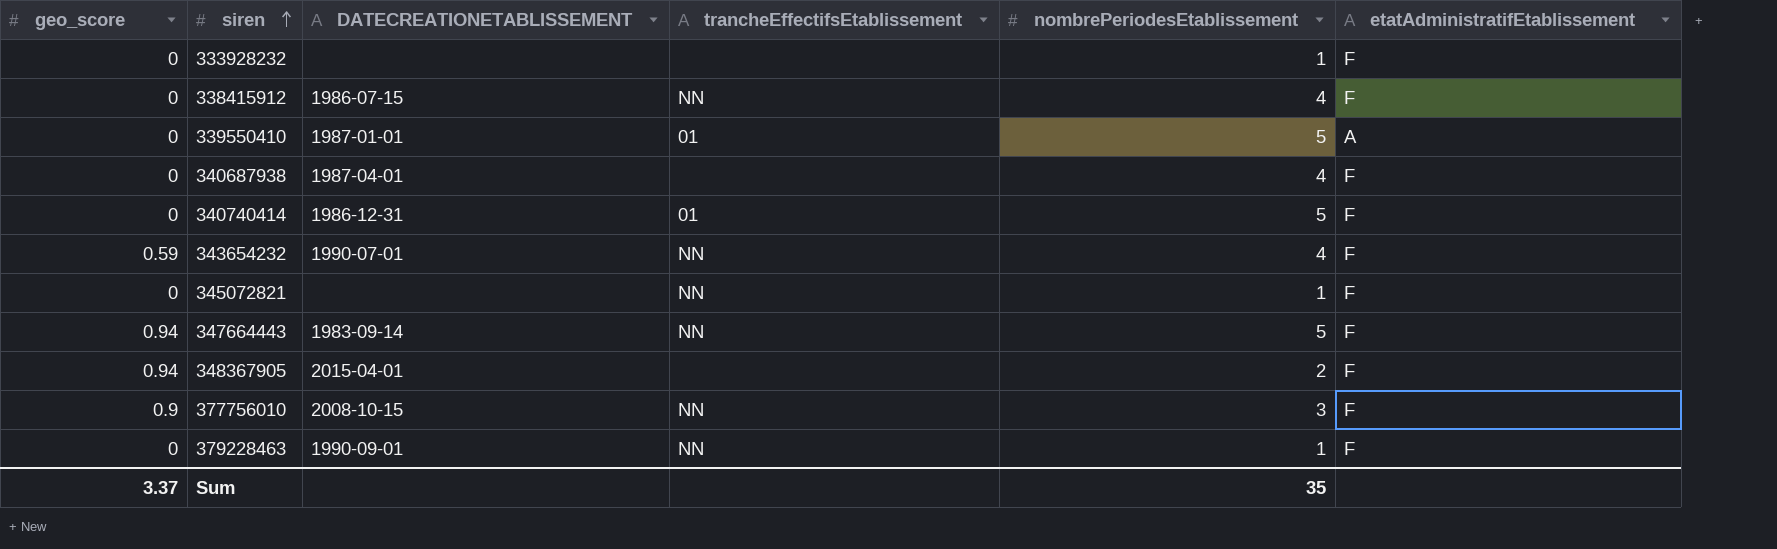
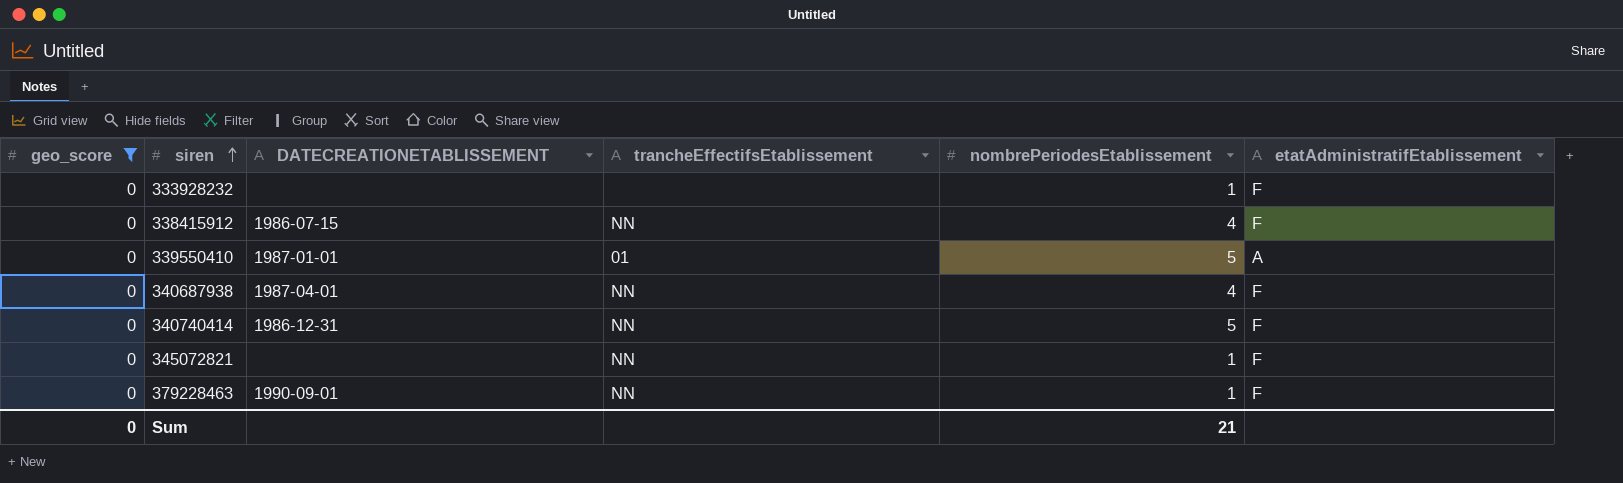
filter: none -> geo_score = 0
340687938 | trancheEffectifsEtablissement: none -> NN
340740414 | trancheEffectifsEtablissement: 01 -> NN
Sum | geo_score: 3.37 -> 0
Sum | nombrePeriodesEtablissement: 35 -> 21

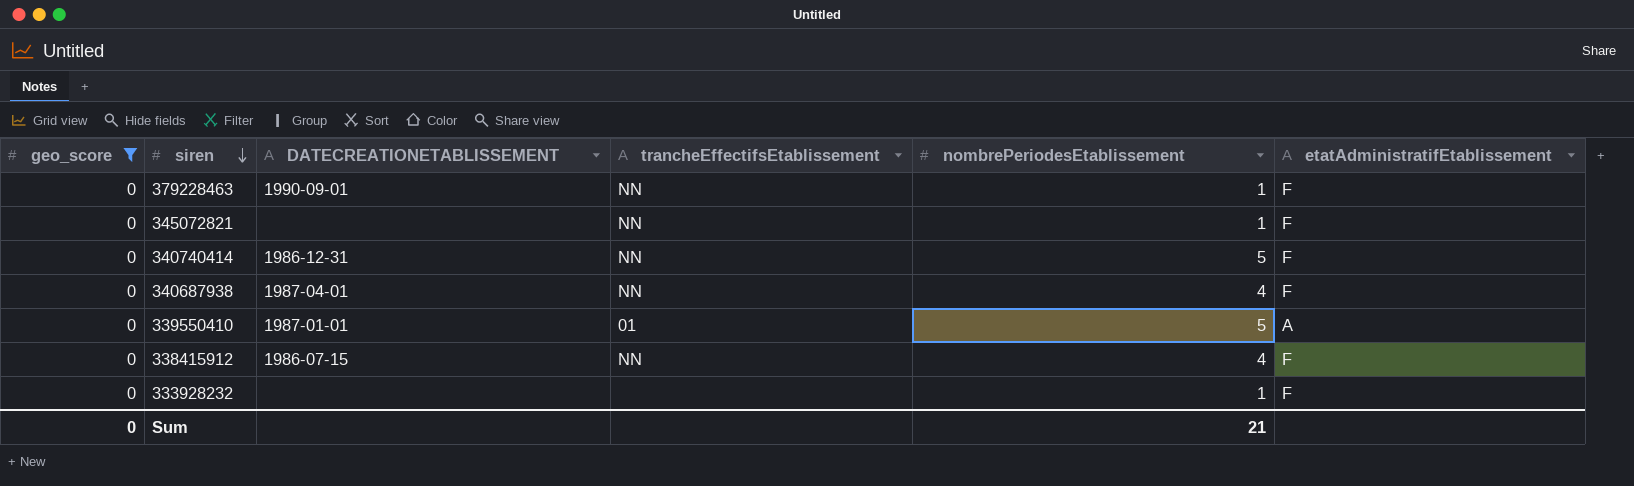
row order: siren ascending -> siren descending

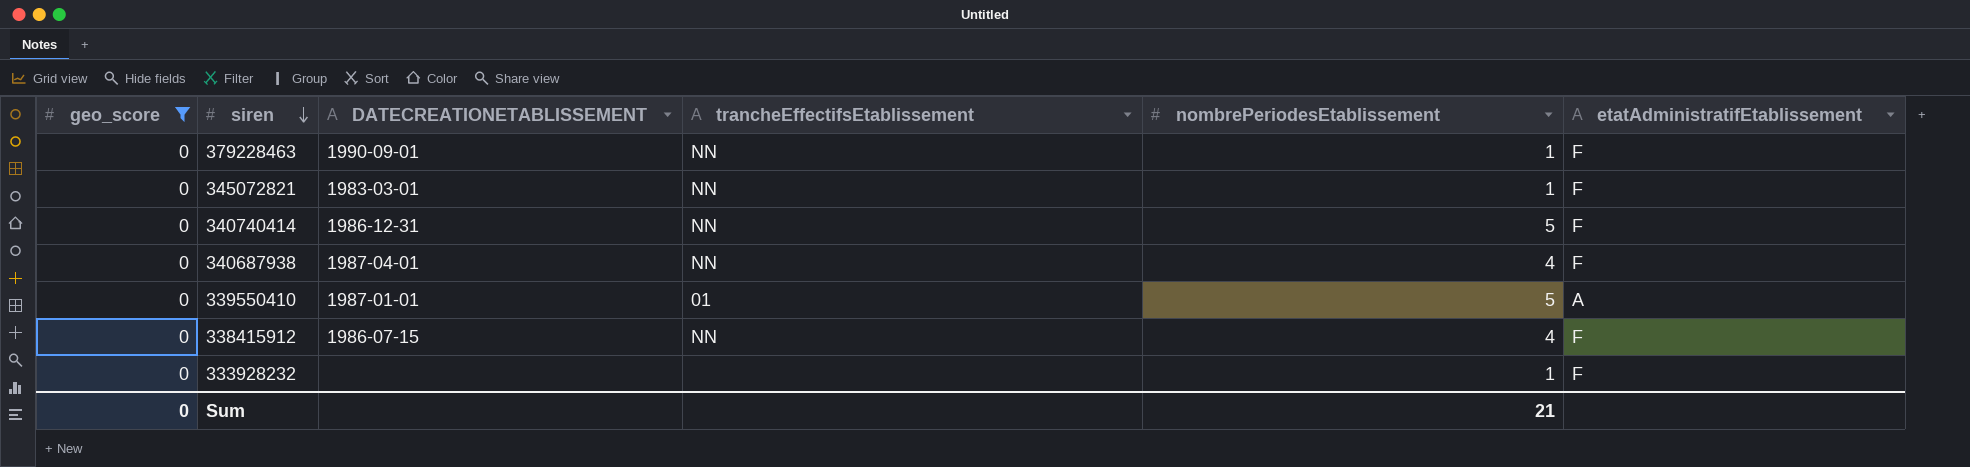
345072821 | DATECREATIONETABLISSEMENT: none -> 1983-03-01

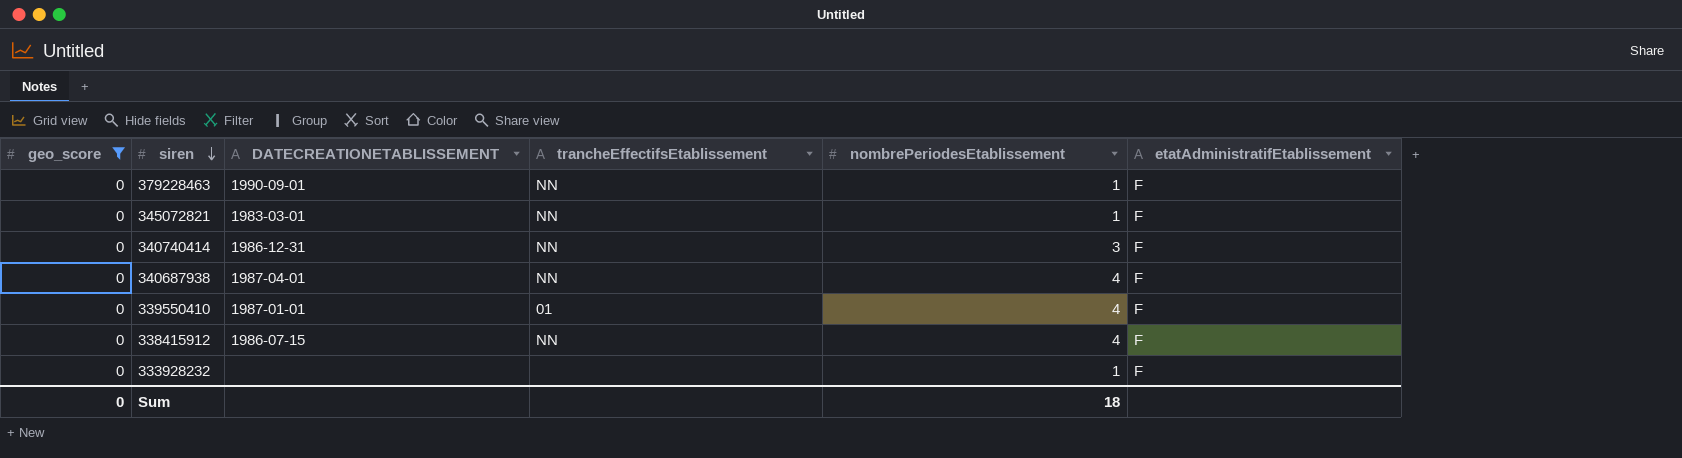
340740414 | nombrePeriodesEtablissement: 5 -> 3
339550410 | nombrePeriodesEtablissement: 5 -> 4
339550410 | etatAdministratifEtablissement: A -> F
Sum | nombrePeriodesEtablissement: 21 -> 18

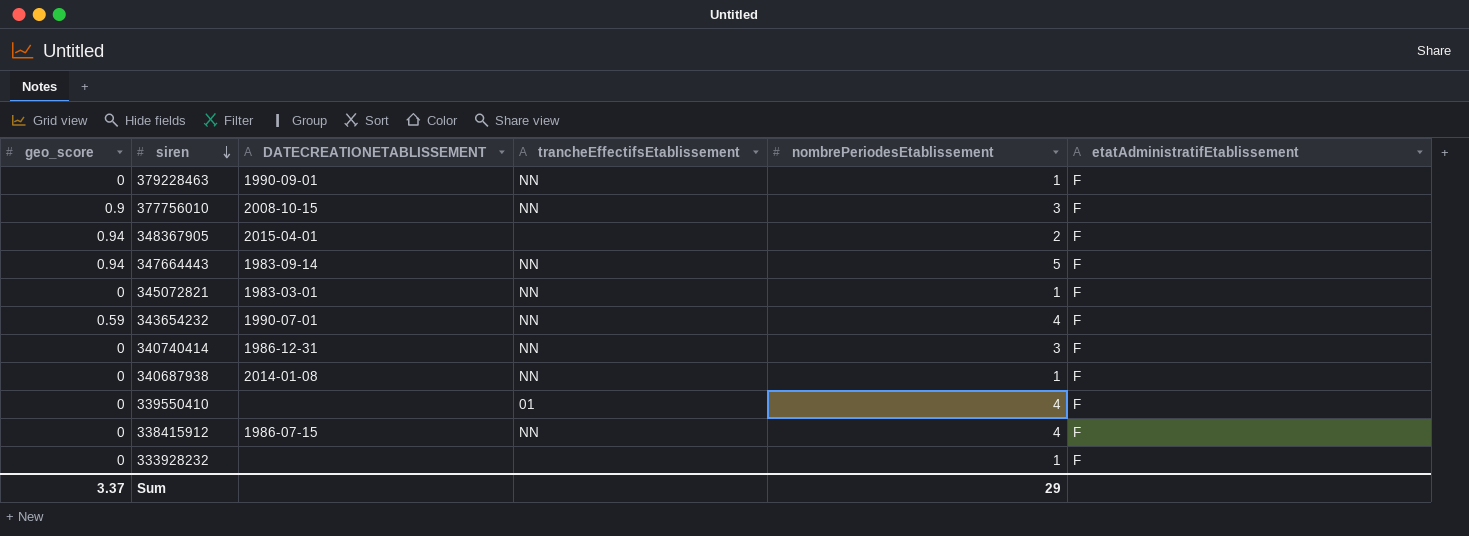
filter: geo_score = 0 -> none
340687938 | DATECREATIONETABLISSEMENT: 1987-04-01 -> 2014-01-08
340687938 | nombrePeriodesEtablissement: 4 -> 1
339550410 | DATECREATIONETABLISSEMENT: 1987-01-01 -> none
Sum | geo_score: 0 -> 3.37
Sum | nombrePeriodesEtablissement: 18 -> 29

